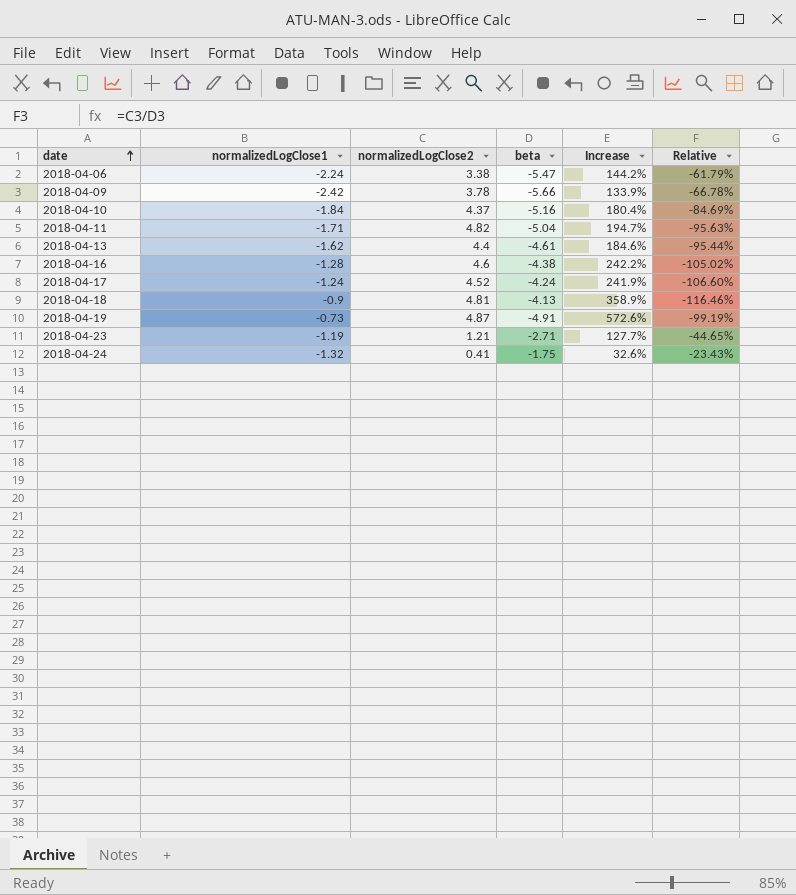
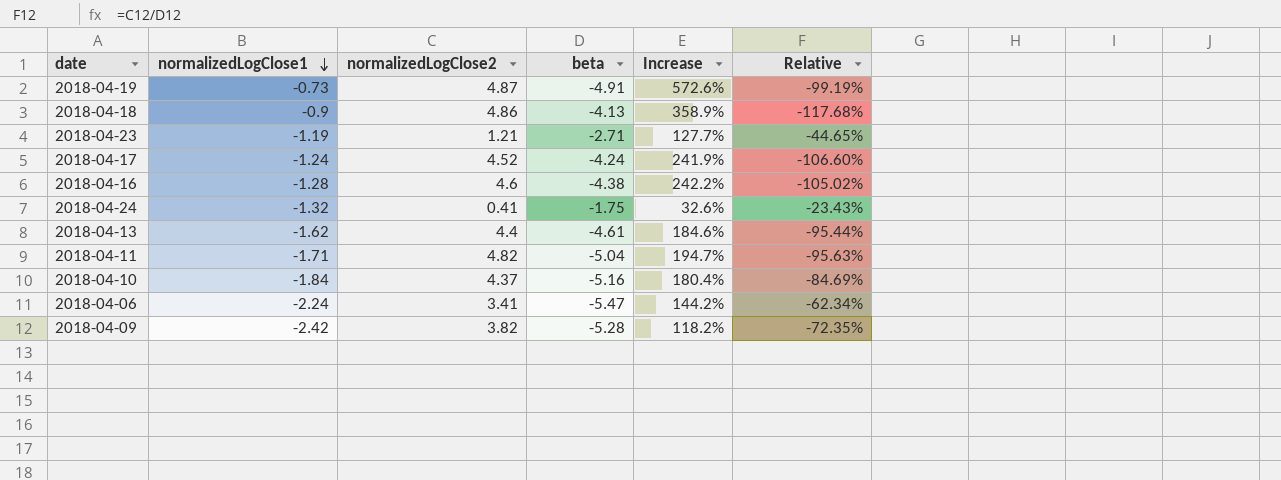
row order: date ascending -> normalizedLogClose1 descending
2018-04-18 | normalizedLogClose2: 4.81 -> 4.86
2018-04-18 | Relative: -116.46% -> -117.68%
2018-04-06 | normalizedLogClose2: 3.38 -> 3.41
2018-04-06 | Relative: -61.79% -> -62.34%
2018-04-09 | normalizedLogClose2: 3.78 -> 3.82
2018-04-09 | beta: -5.66 -> -5.28
2018-04-09 | Increase: 133.9% -> 118.2%
2018-04-09 | Relative: -66.78% -> -72.35%

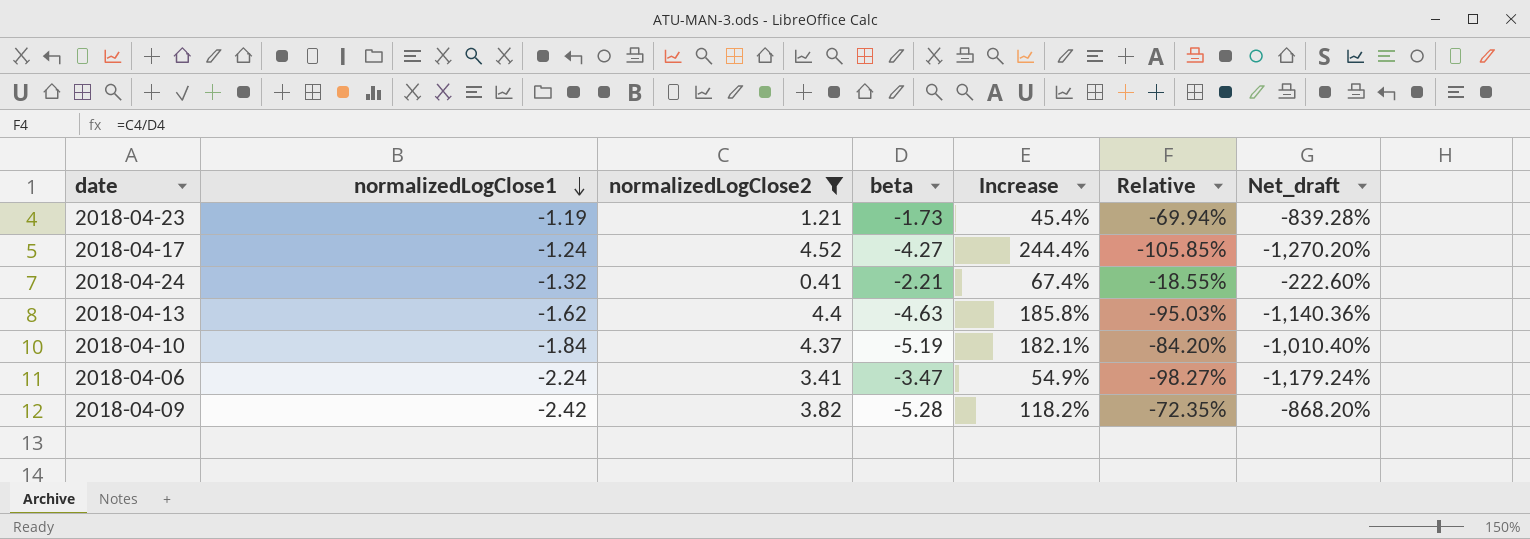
filter: none -> normalizedLogClose2 <= 4.52
column Net_draft | formula: none -> [Relative] * 12
2018-04-23 | beta: -2.71 -> -1.73
2018-04-23 | Increase: 127.7% -> 45.4%
2018-04-23 | Relative: -44.65% -> -69.94%
2018-04-17 | beta: -4.24 -> -4.27
2018-04-17 | Increase: 241.9% -> 244.4%
2018-04-17 | Relative: -106.60% -> -105.85%
2018-04-24 | beta: -1.75 -> -2.21
2018-04-24 | Increase: 32.6% -> 67.4%
2018-04-24 | Relative: -23.43% -> -18.55%
2018-04-13 | beta: -4.61 -> -4.63
2018-04-13 | Increase: 184.6% -> 185.8%
2018-04-13 | Relative: -95.44% -> -95.03%
2018-04-10 | beta: -5.16 -> -5.19
2018-04-10 | Increase: 180.4% -> 182.1%
2018-04-10 | Relative: -84.69% -> -84.20%
2018-04-06 | beta: -5.47 -> -3.47
2018-04-06 | Increase: 144.2% -> 54.9%
2018-04-06 | Relative: -62.34% -> -98.27%

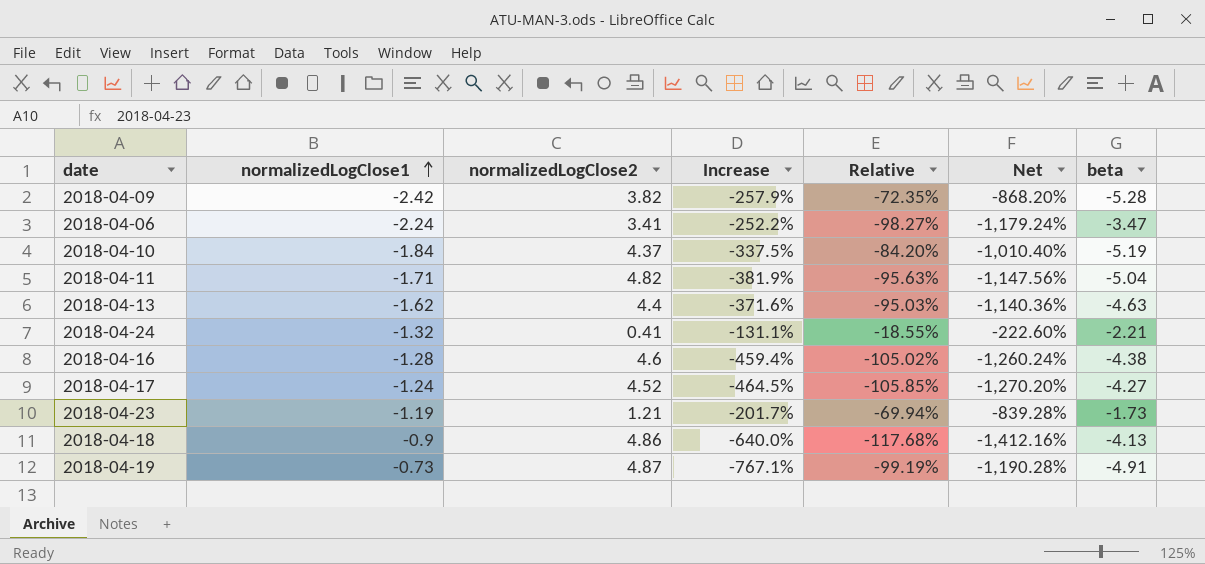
filter: normalizedLogClose2 <= 4.52 -> none
row order: normalizedLogClose1 descending -> normalizedLogClose1 ascending
column Increase | formula: ([beta] - [normalizedLogClose1]) / [normalizedLogClose1] -> ([normalizedLogClose2] - [normalizedLogClose1]) / [normalizedLogClose1]
column name: Net_draft -> Net
column beta | position: 4 -> 7

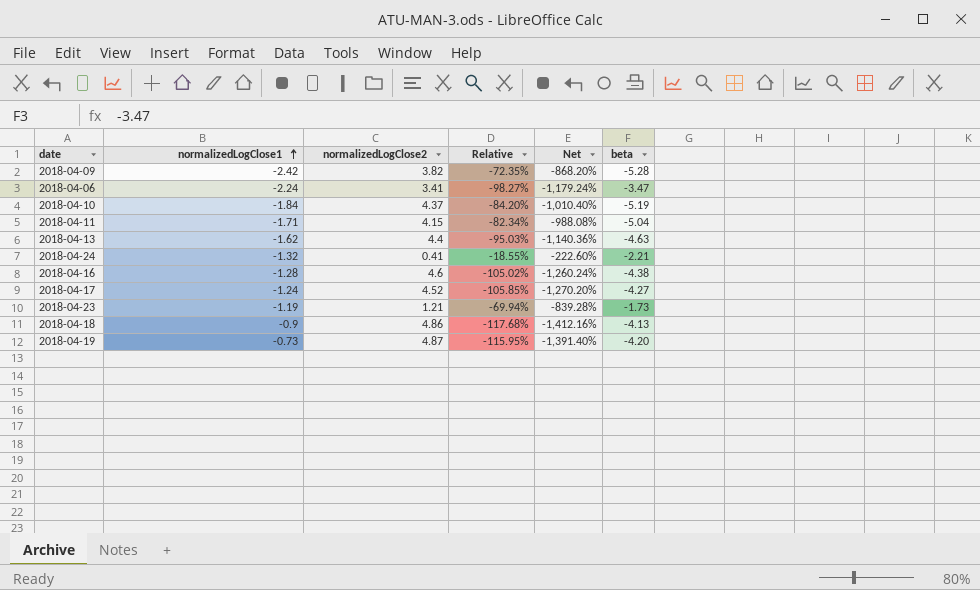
column Increase | formula: ([normalizedLogClose2] - [normalizedLogClose1]) / [normalizedLogClose1] -> none
2018-04-11 | normalizedLogClose2: 4.82 -> 4.15
2018-04-11 | Relative: -95.63% -> -82.34%
2018-04-11 | Net: -1,147.56% -> -988.08%
2018-04-19 | Relative: -99.19% -> -115.95%
2018-04-19 | Net: -1,190.28% -> -1,391.40%
2018-04-19 | beta: -4.91 -> -4.20

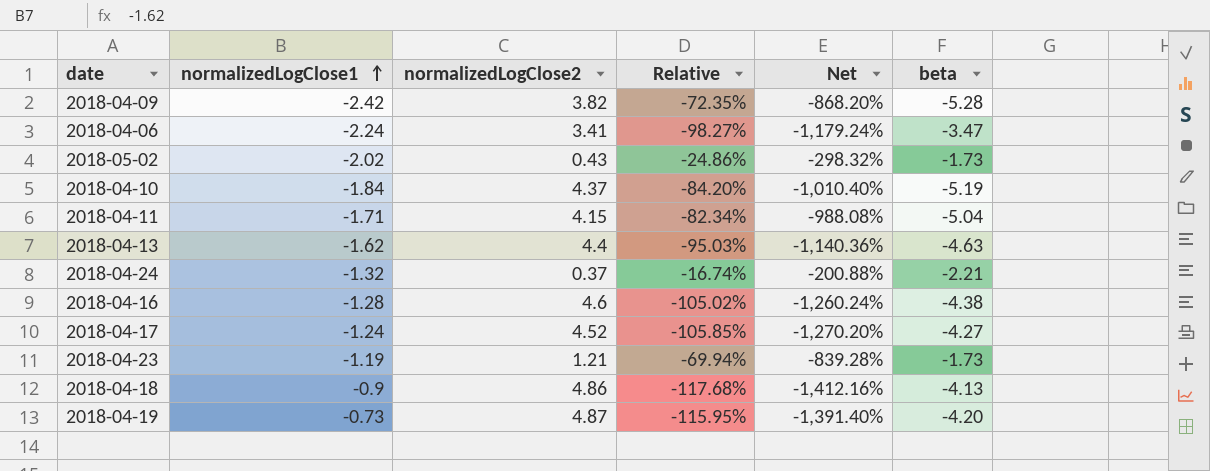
row 2018-05-02: none -> -2.02 | 0.43 | -24.86% | -298.32% | -1.73
2018-04-24 | normalizedLogClose2: 0.41 -> 0.37
2018-04-24 | Relative: -18.55% -> -16.74%
2018-04-24 | Net: -222.60% -> -200.88%

